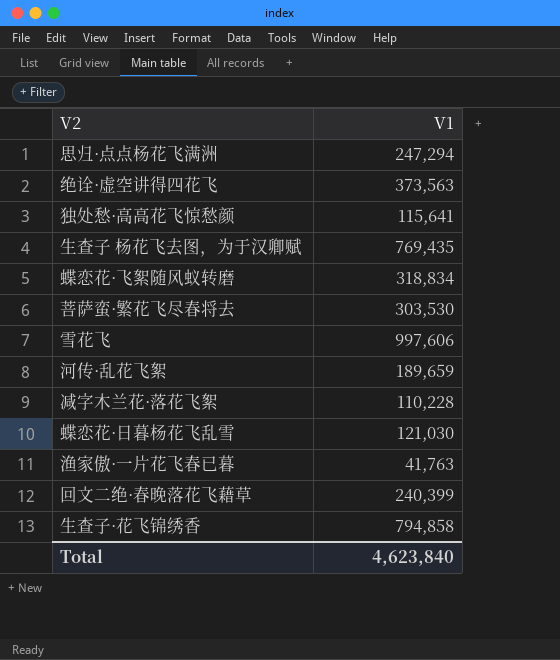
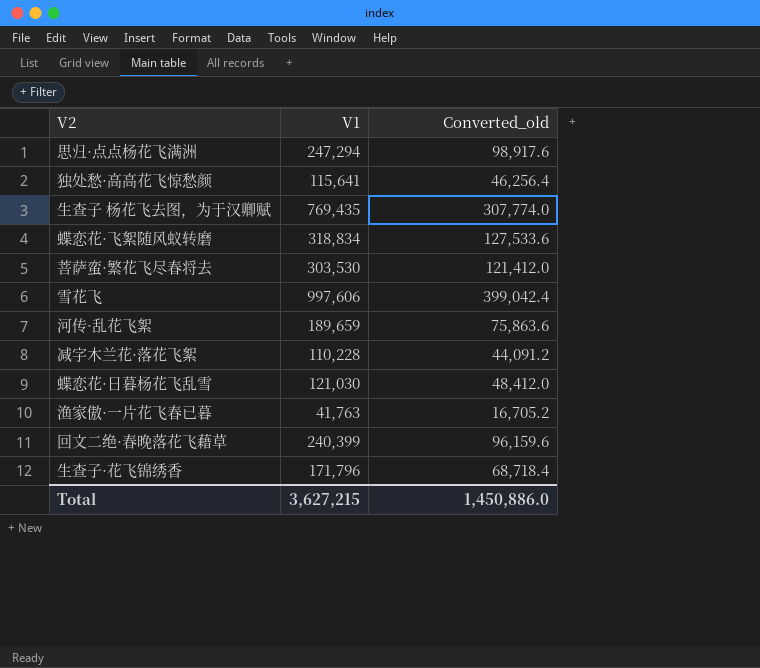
column Converted_old | formula: none -> [V1] * 0.4
row 绝诠·虚空讲得四花飞: 373,563 -> none
生查子·花飞锦绣香 | V1: 794,858 -> 171,796
Total | V1: 4,623,840 -> 3,627,215

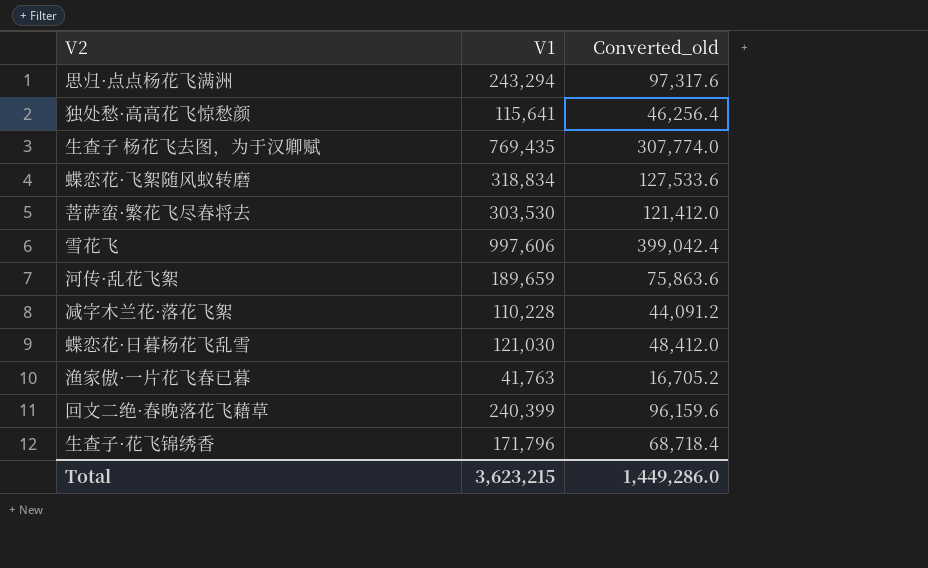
思归·点点杨花飞满洲 | V1: 247,294 -> 243,294
思归·点点杨花飞满洲 | Converted_old: 98,917.6 -> 97,317.6
Total | V1: 3,627,215 -> 3,623,215
Total | Converted_old: 1,450,886.0 -> 1,449,286.0

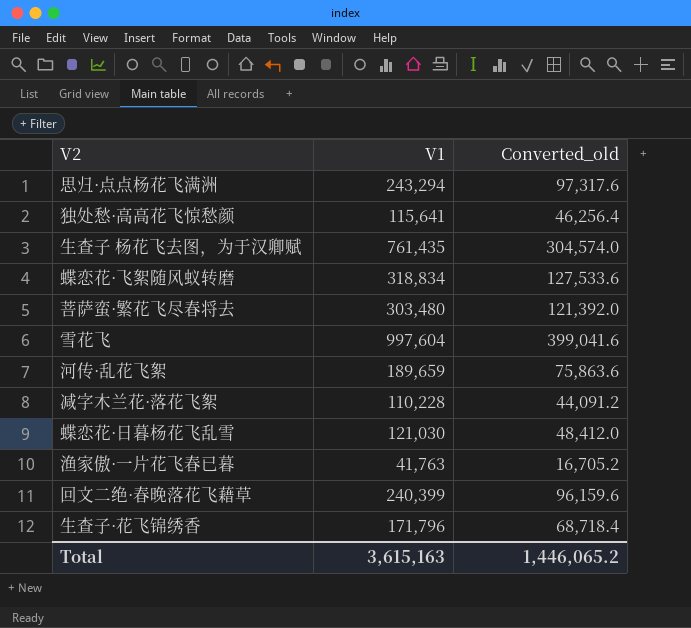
生查子 杨花飞去图，为于汉卿赋 | V1: 769,435 -> 761,435
生查子 杨花飞去图，为于汉卿赋 | Converted_old: 307,774.0 -> 304,574.0
菩萨蛮·繁花飞尽春将去 | V1: 303,530 -> 303,480
菩萨蛮·繁花飞尽春将去 | Converted_old: 121,412.0 -> 121,392.0
雪花飞 | V1: 997,606 -> 997,604
雪花飞 | Converted_old: 399,042.4 -> 399,041.6
Total | V1: 3,623,215 -> 3,615,163
Total | Converted_old: 1,449,286.0 -> 1,446,065.2

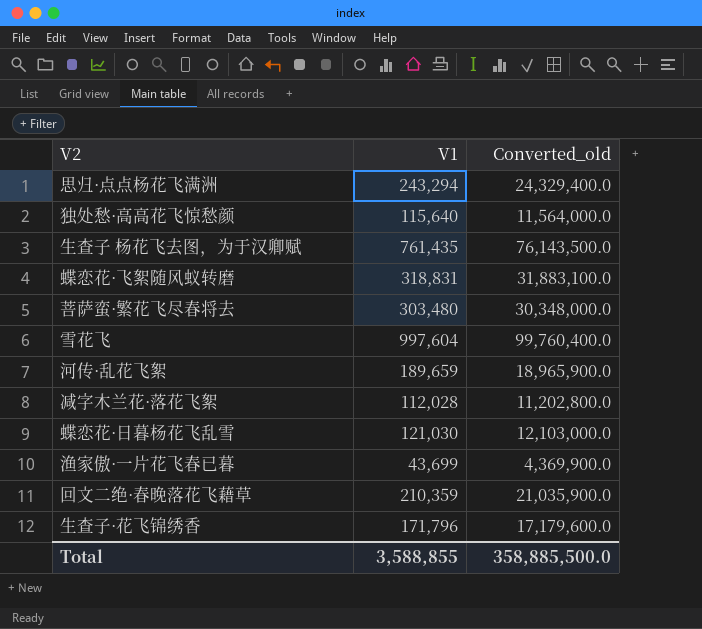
column Converted_old | formula: [V1] * 0.4 -> [V1] * 100
独处愁·高高花飞惊愁颜 | V1: 115,641 -> 115,640
蝶恋花·飞絮随风蚁转磨 | V1: 318,834 -> 318,831
减字木兰花·落花飞絮 | V1: 110,228 -> 112,028
渔家傲·一片花飞春已暮 | V1: 41,763 -> 43,699
回文二绝·春晚落花飞藉草 | V1: 240,399 -> 210,359
Total | V1: 3,615,163 -> 3,588,855
Total | Converted_old: 1,446,065.2 -> 358,885,500.0

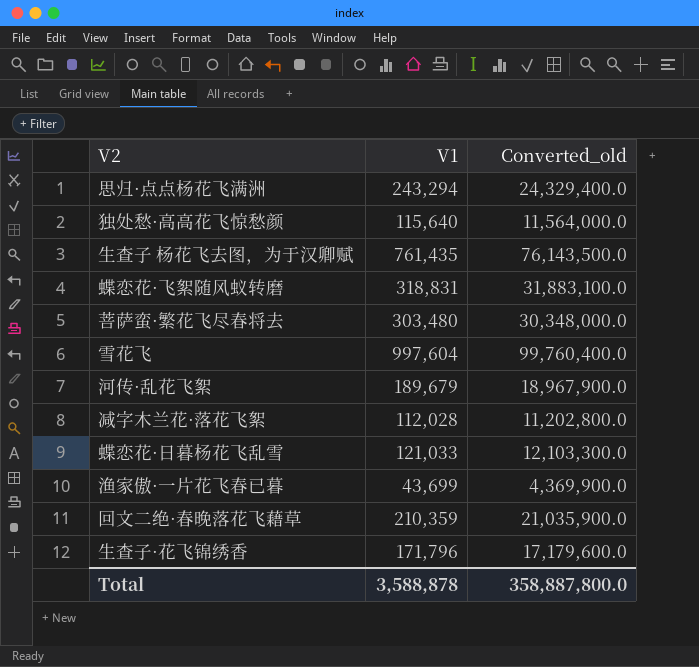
河传·乱花飞絮 | V1: 189,659 -> 189,679
河传·乱花飞絮 | Converted_old: 18,965,900.0 -> 18,967,900.0
蝶恋花·日暮杨花飞乱雪 | V1: 121,030 -> 121,033
蝶恋花·日暮杨花飞乱雪 | Converted_old: 12,103,000.0 -> 12,103,300.0
Total | V1: 3,588,855 -> 3,588,878
Total | Converted_old: 358,885,500.0 -> 358,887,800.0

